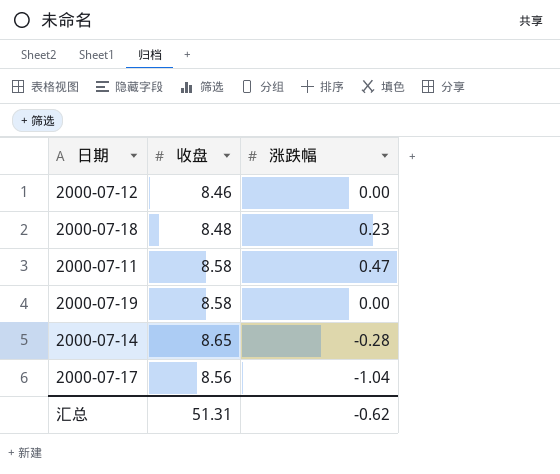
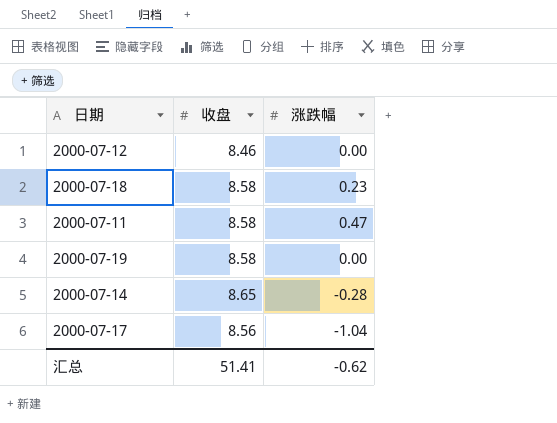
2000-07-18 | 收盘: 8.48 -> 8.58
汇总 | 收盘: 51.31 -> 51.41

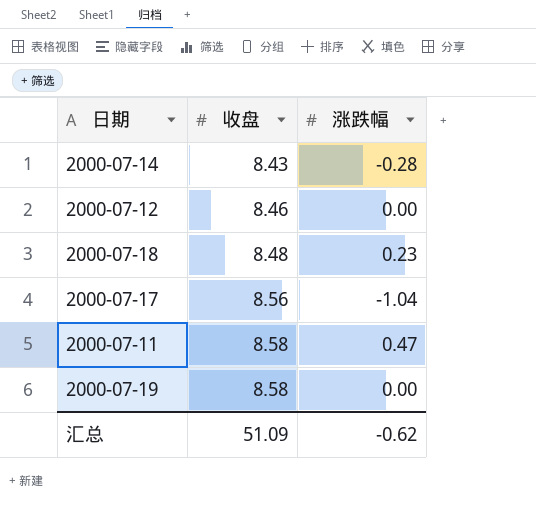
row order: none -> 收盘 ascending
2000-07-14 | 收盘: 8.65 -> 8.43
2000-07-18 | 收盘: 8.58 -> 8.48
汇总 | 收盘: 51.41 -> 51.09

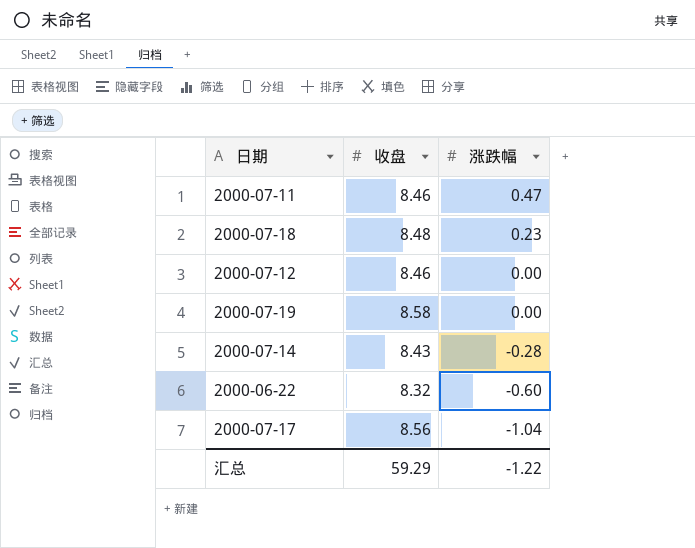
row order: 收盘 ascending -> 涨跌幅 descending
2000-07-11 | 收盘: 8.58 -> 8.46
row 2000-06-22: none -> 8.32 | -0.60
汇总 | 收盘: 51.09 -> 59.29
汇总 | 涨跌幅: -0.62 -> -1.22

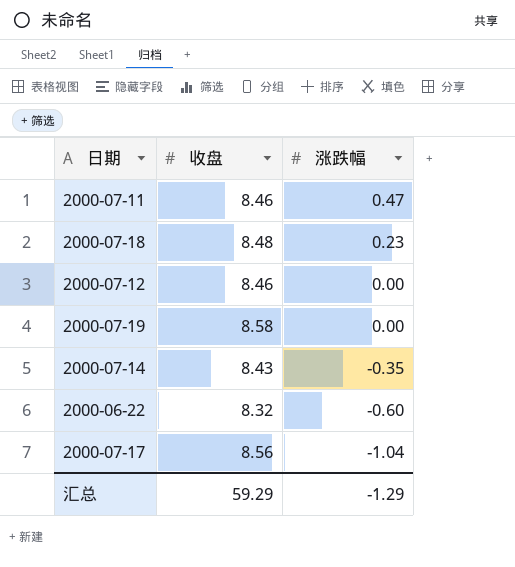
2000-07-14 | 涨跌幅: -0.28 -> -0.35
汇总 | 涨跌幅: -1.22 -> -1.29

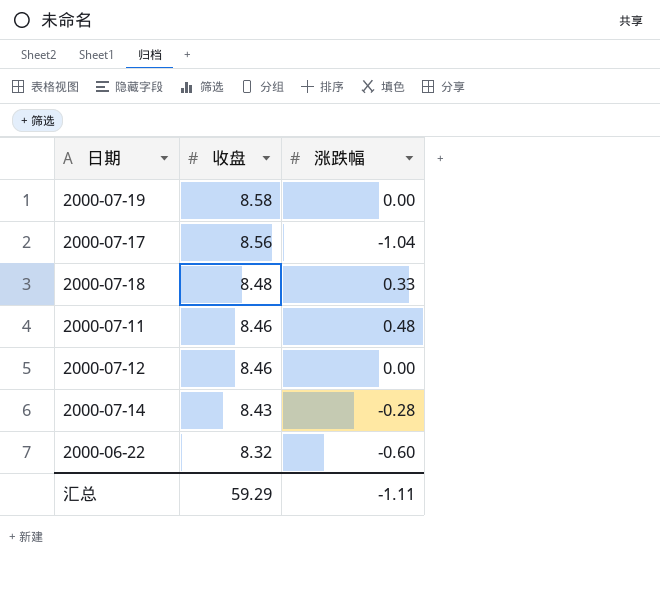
row order: 涨跌幅 descending -> 收盘 descending
2000-07-18 | 涨跌幅: 0.23 -> 0.33
2000-07-11 | 涨跌幅: 0.47 -> 0.48
2000-07-14 | 涨跌幅: -0.35 -> -0.28
汇总 | 涨跌幅: -1.29 -> -1.11

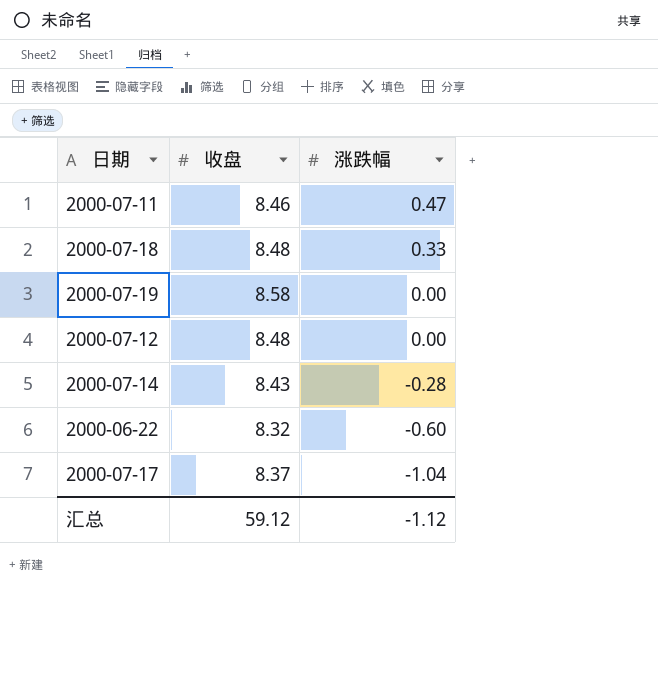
row order: 收盘 descending -> 涨跌幅 descending
2000-07-11 | 涨跌幅: 0.48 -> 0.47
2000-07-12 | 收盘: 8.46 -> 8.48
2000-07-17 | 收盘: 8.56 -> 8.37
汇总 | 收盘: 59.29 -> 59.12
汇总 | 涨跌幅: -1.11 -> -1.12

